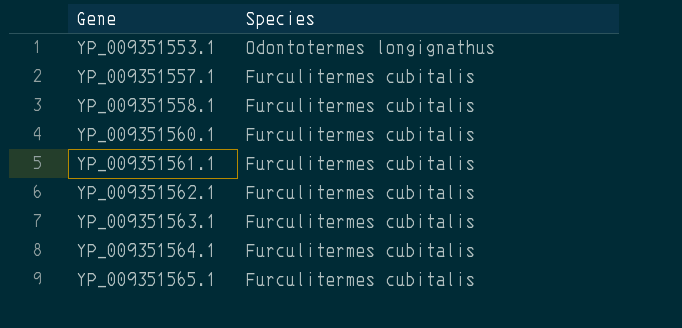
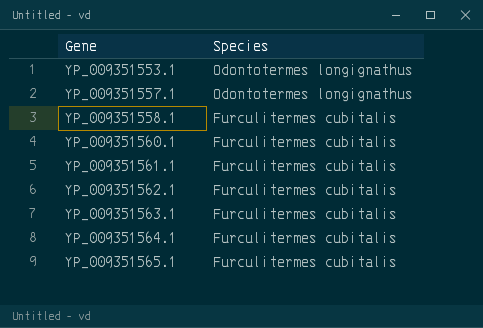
YP_009351557.1 | Species: Furculitermes cubitalis -> Odontotermes longignathus

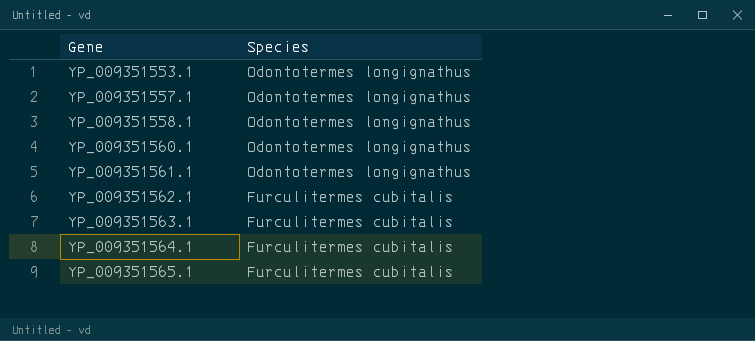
YP_009351558.1 | Species: Furculitermes cubitalis -> Odontotermes longignathus
YP_009351560.1 | Species: Furculitermes cubitalis -> Odontotermes longignathus
YP_009351561.1 | Species: Furculitermes cubitalis -> Odontotermes longignathus

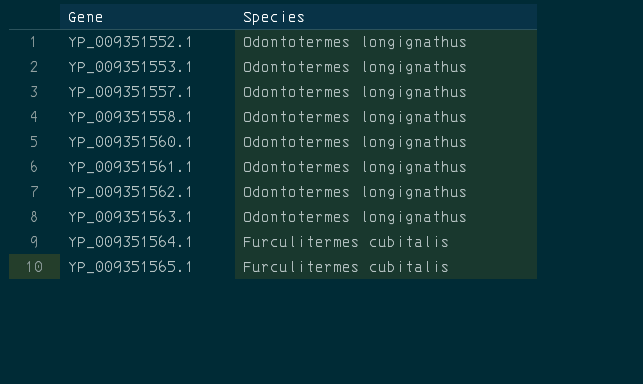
row YP_009351552.1: none -> Odontotermes longignathus
YP_009351562.1 | Species: Furculitermes cubitalis -> Odontotermes longignathus
YP_009351563.1 | Species: Furculitermes cubitalis -> Odontotermes longignathus

